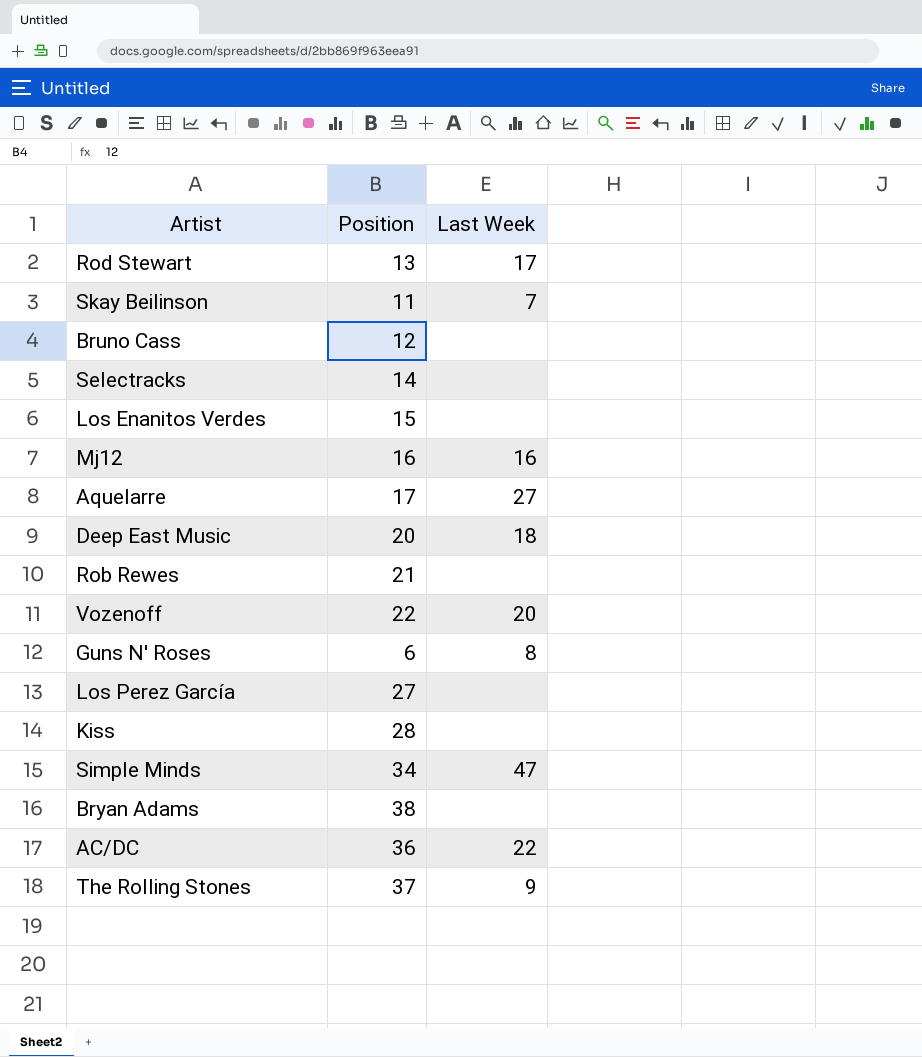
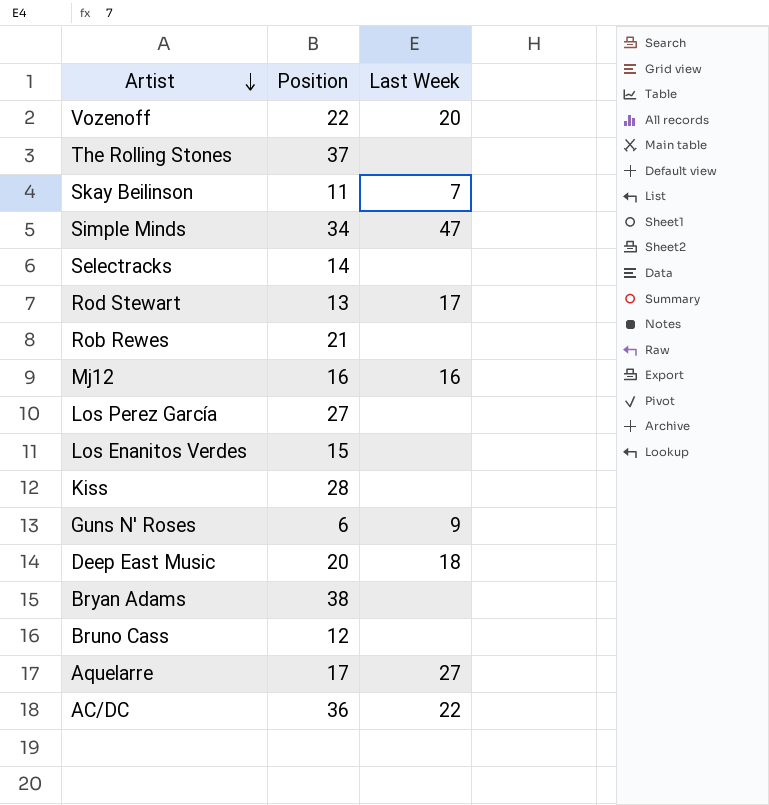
row order: none -> Artist descending
The Rolling Stones | Last Week: 9 -> none
Guns N' Roses | Last Week: 8 -> 9

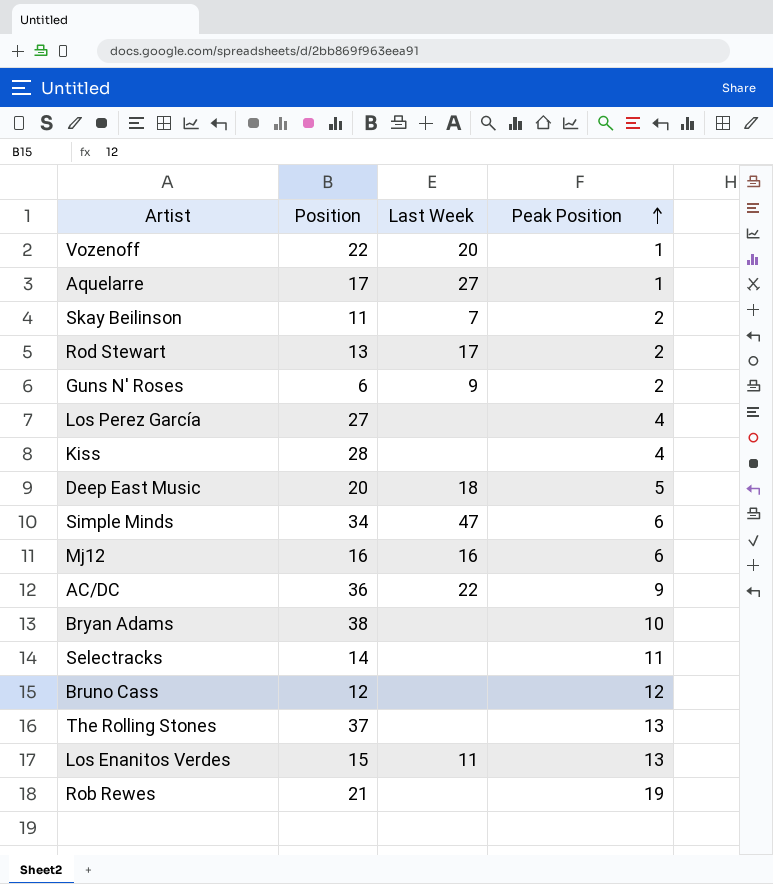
row order: Artist descending -> Peak Position ascending
column Peak Position | position: none -> 4
Los Enanitos Verdes | Last Week: none -> 11

